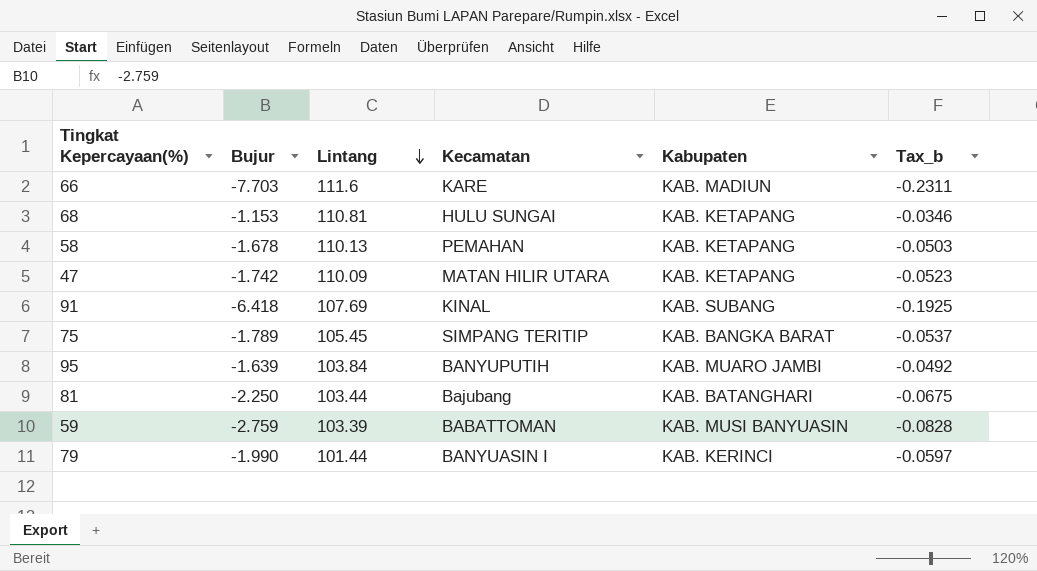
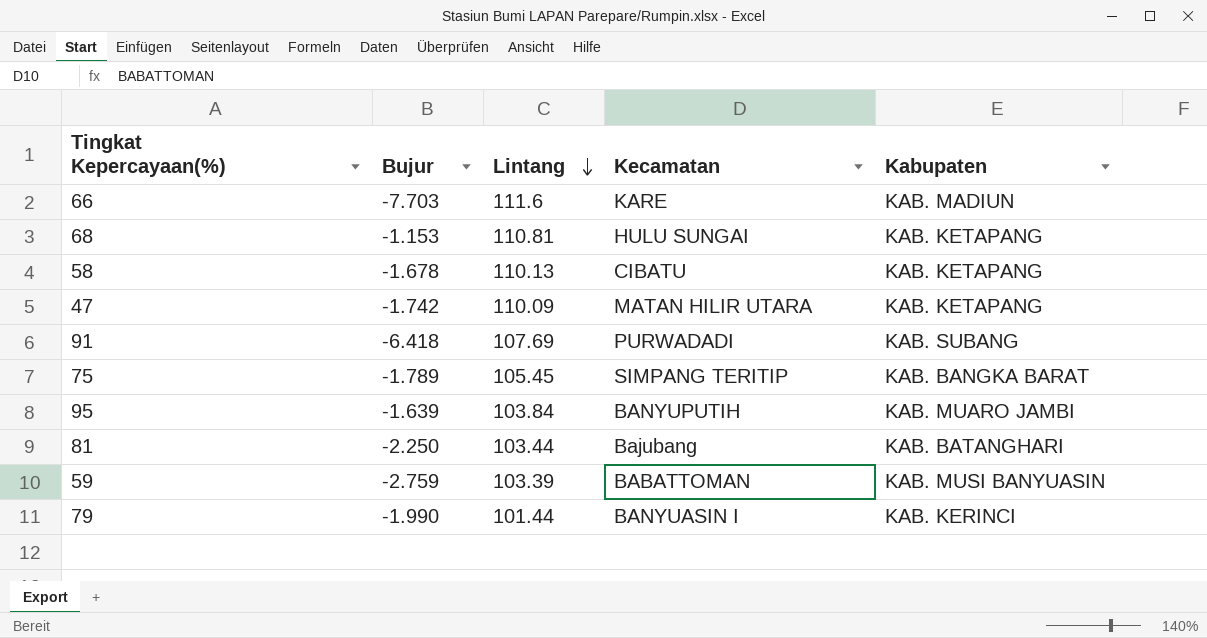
column Tax_b | formula: [Bujur] * 0.03 -> none
58 | Kecamatan: PEMAHAN -> CIBATU
91 | Kecamatan: KINAL -> PURWADADI

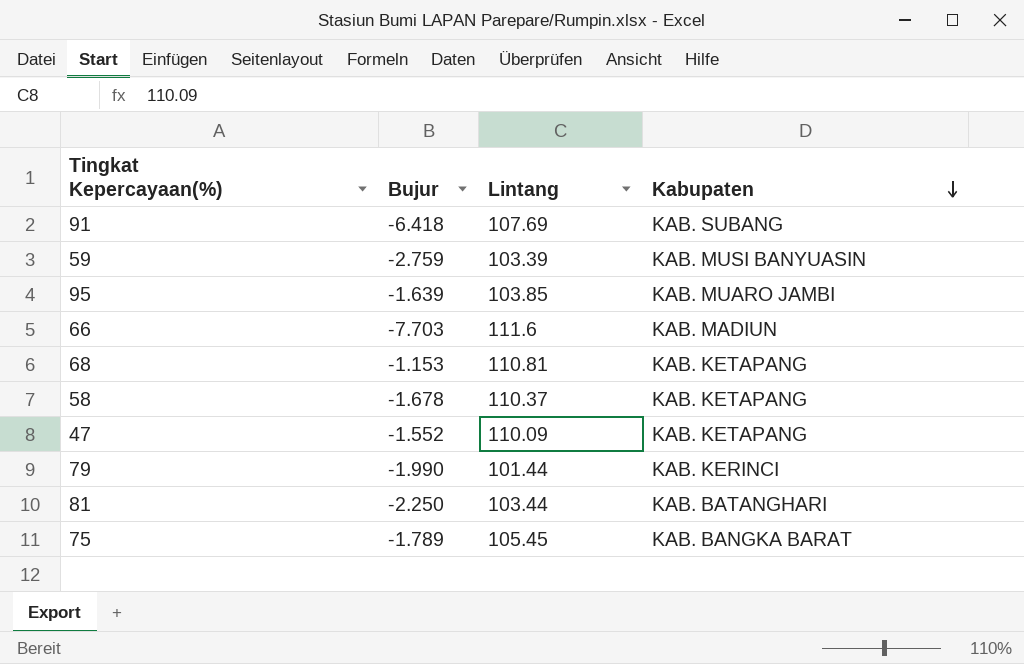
row order: Lintang descending -> Kabupaten descending
column Kecamatan | position: 4 -> none
95 | Lintang: 103.84 -> 103.85
58 | Lintang: 110.13 -> 110.37
47 | Bujur: -1.742 -> -1.552

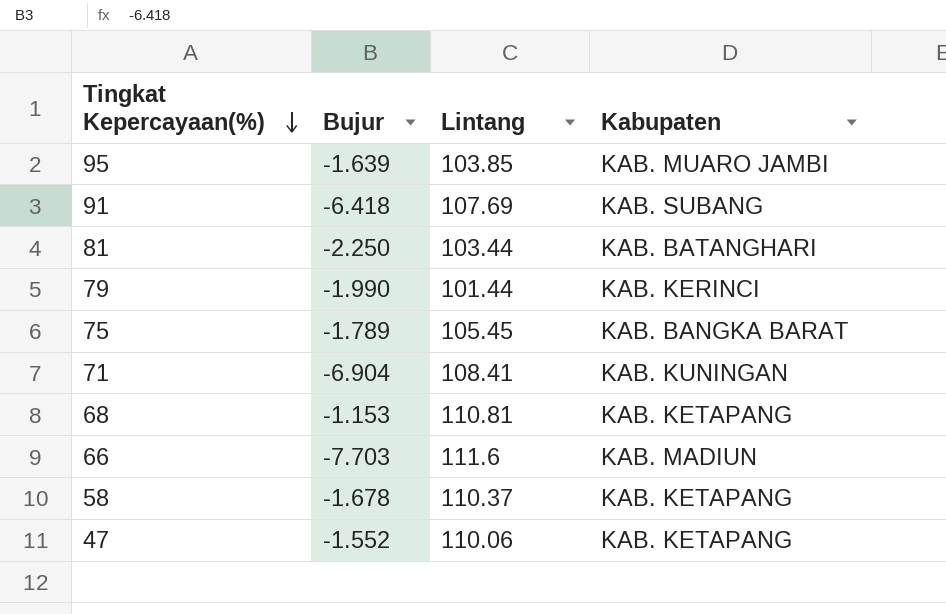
row order: Kabupaten descending -> Tingkat Kepercayaan(%) descending
row 59: -2.759 | 103.39 | KAB. MUSI BANYUASIN -> none
row 71: none -> -6.904 | 108.41 | KAB. KUNINGAN
47 | Lintang: 110.09 -> 110.06

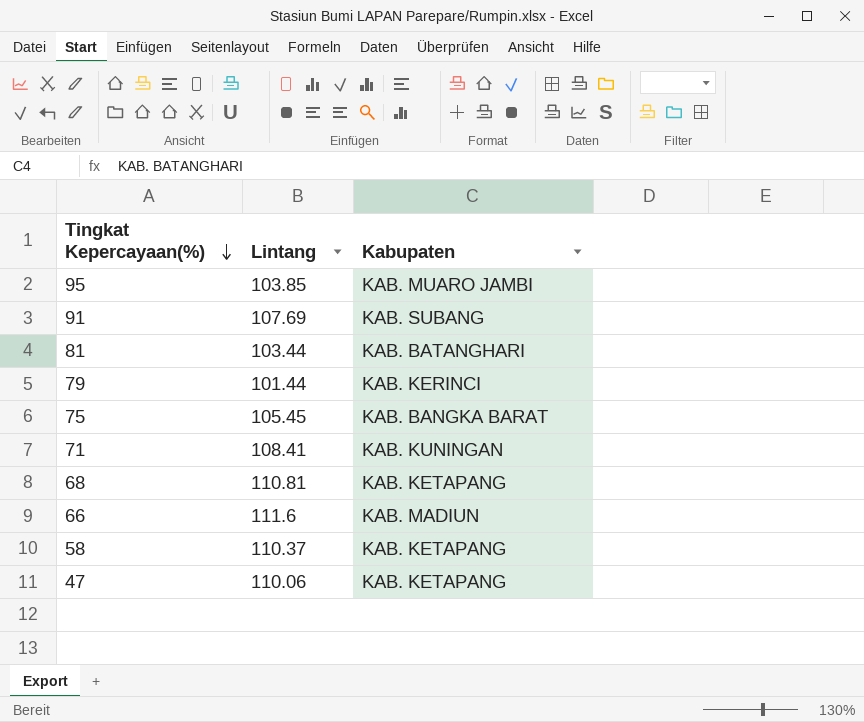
column Bujur | position: 2 -> none

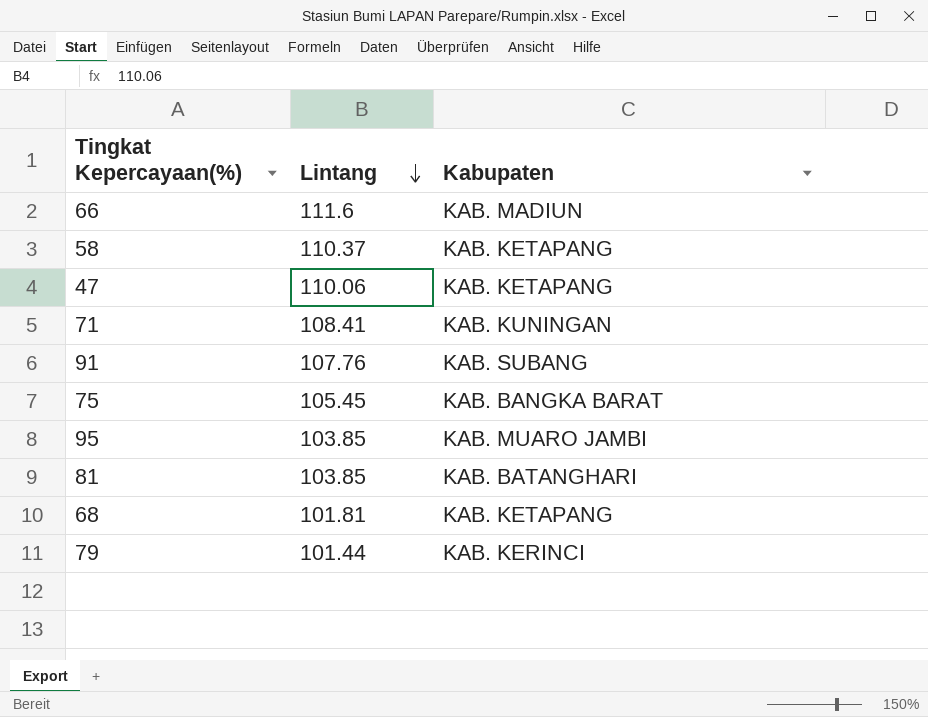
row order: Tingkat Kepercayaan(%) descending -> Lintang descending
91 | Lintang: 107.69 -> 107.76
81 | Lintang: 103.44 -> 103.85
68 | Lintang: 110.81 -> 101.81

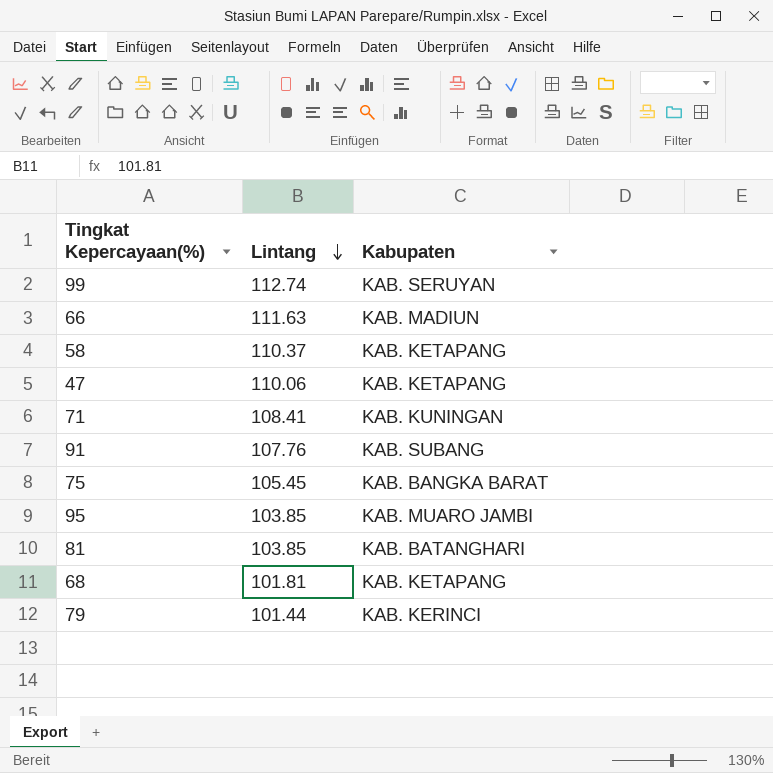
row 99: none -> 112.74 | KAB. SERUYAN
66 | Lintang: 111.6 -> 111.63

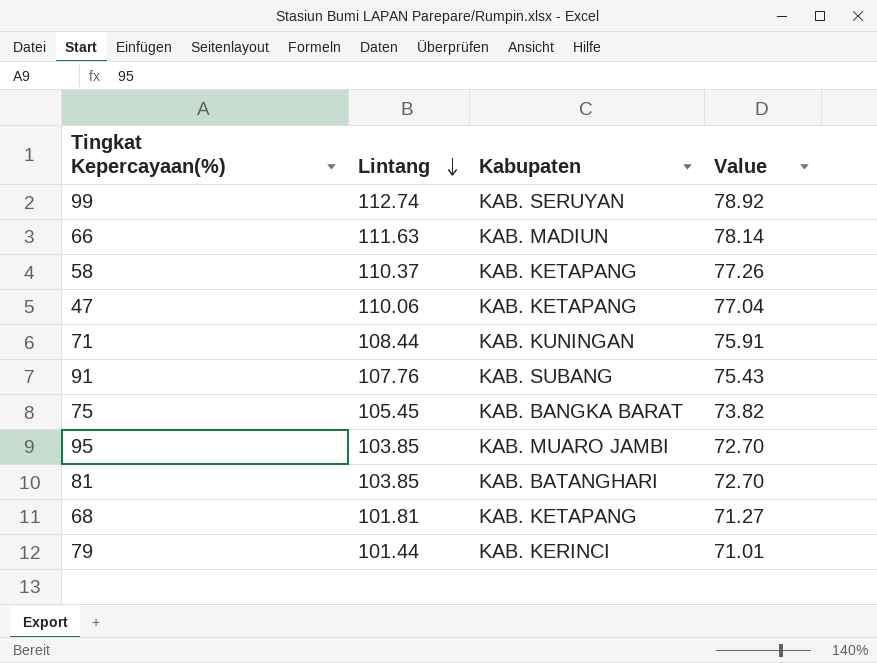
column Value | formula: none -> [Lintang] * 0.7
71 | Lintang: 108.41 -> 108.44

